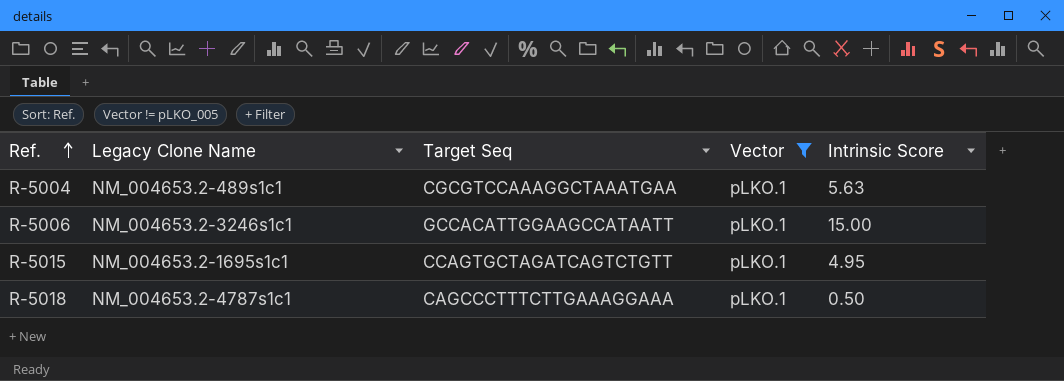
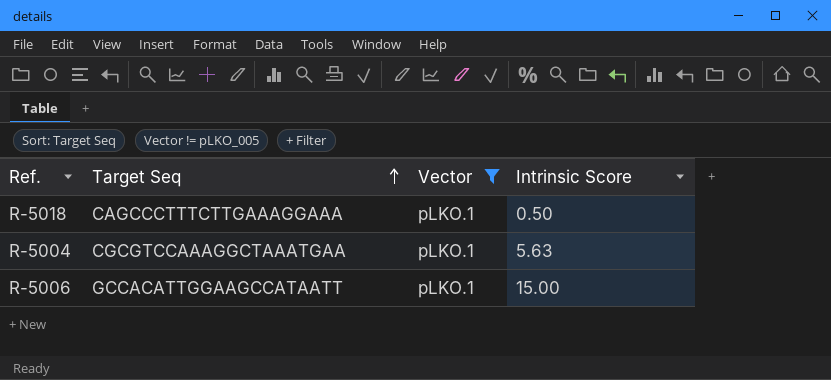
row order: Ref. ascending -> Target Seq ascending
column Legacy Clone Name | position: 2 -> none
row R-5015: NM_004653.2-1695s1c1 | CCAGTGCTAGATCAGTCTGTT | pLKO.1 | 4.95 -> none

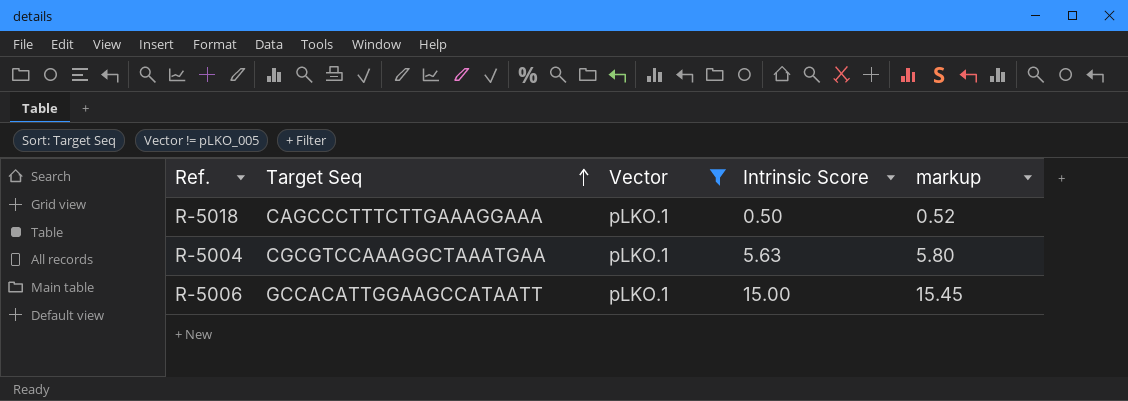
column markup | formula: none -> [Intrinsic Score] * 1.03

